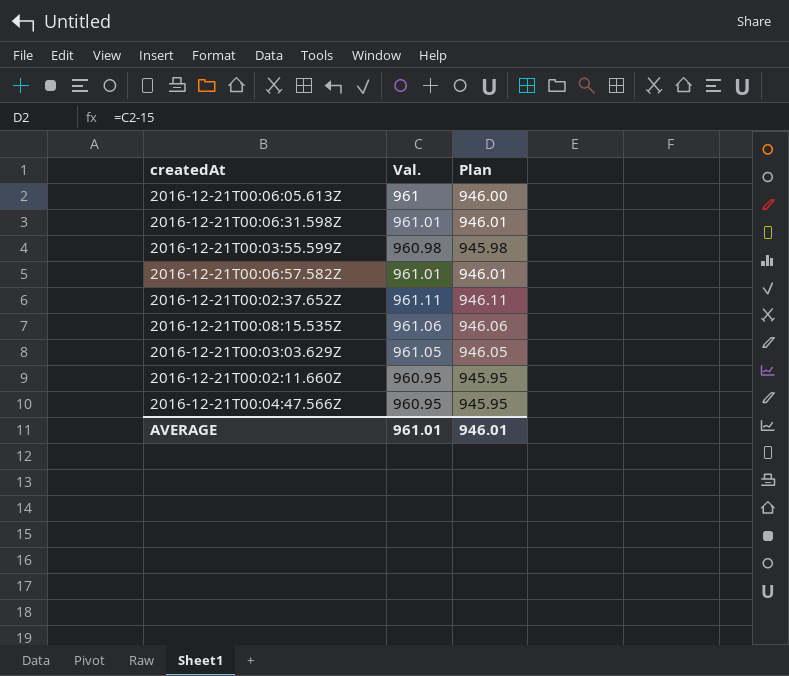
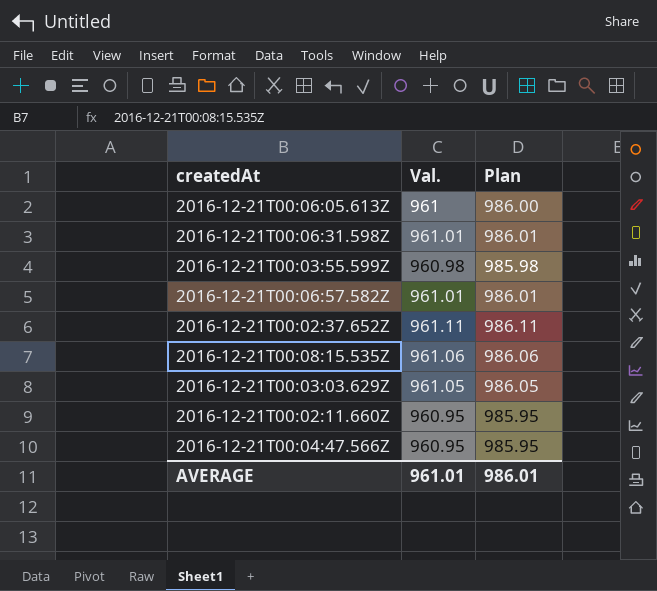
column Plan | formula: [Val.] - 15 -> [Val.] + 25
AVERAGE | Plan: 946.01 -> 986.01

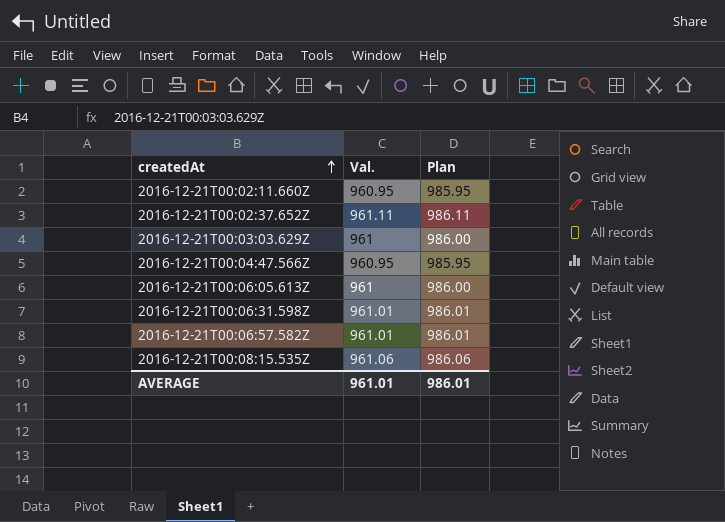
row order: none -> createdAt ascending
row 2016-12-21T00:03:55.599Z: 960.98 | 985.98 -> none
2016-12-21T00:03:03.629Z | Val.: 961.05 -> 961
2016-12-21T00:03:03.629Z | Plan: 986.05 -> 986.00

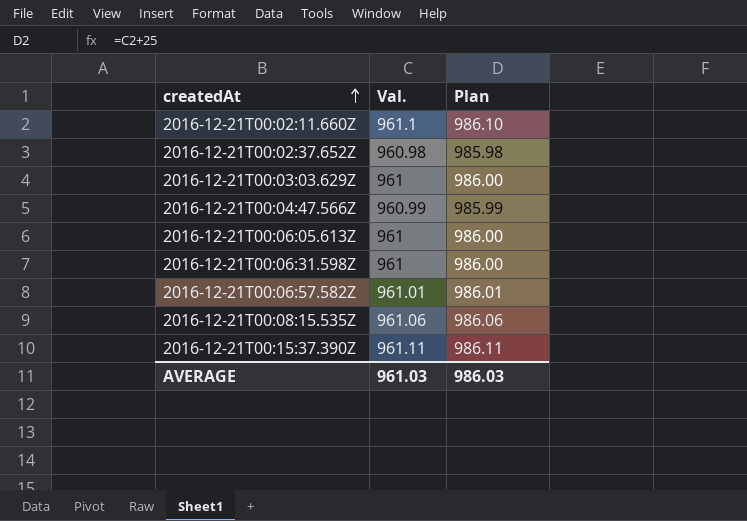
2016-12-21T00:02:11.660Z | Val.: 960.95 -> 961.1
2016-12-21T00:02:11.660Z | Plan: 985.95 -> 986.10
2016-12-21T00:02:37.652Z | Val.: 961.11 -> 960.98
2016-12-21T00:02:37.652Z | Plan: 986.11 -> 985.98
2016-12-21T00:04:47.566Z | Val.: 960.95 -> 960.99
2016-12-21T00:04:47.566Z | Plan: 985.95 -> 985.99
2016-12-21T00:06:31.598Z | Val.: 961.01 -> 961
2016-12-21T00:06:31.598Z | Plan: 986.01 -> 986.00
row 2016-12-21T00:15:37.390Z: none -> 961.11 | 986.11
AVERAGE | Val.: 961.01 -> 961.03
AVERAGE | Plan: 986.01 -> 986.03

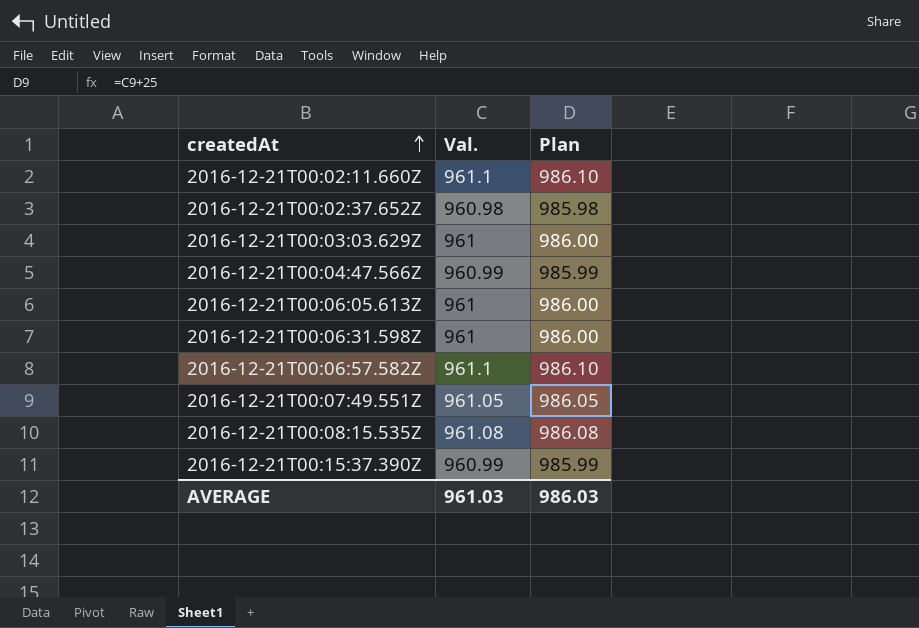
2016-12-21T00:06:57.582Z | Val.: 961.01 -> 961.1
2016-12-21T00:06:57.582Z | Plan: 986.01 -> 986.10
row 2016-12-21T00:07:49.551Z: none -> 961.05 | 986.05
2016-12-21T00:08:15.535Z | Val.: 961.06 -> 961.08
2016-12-21T00:08:15.535Z | Plan: 986.06 -> 986.08
2016-12-21T00:15:37.390Z | Val.: 961.11 -> 960.99
2016-12-21T00:15:37.390Z | Plan: 986.11 -> 985.99

